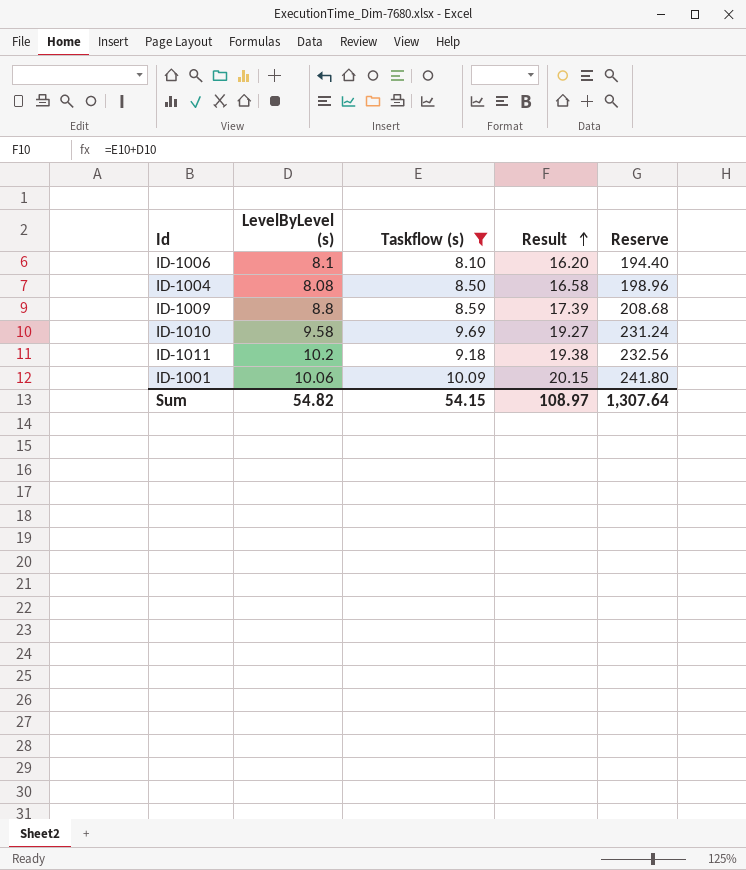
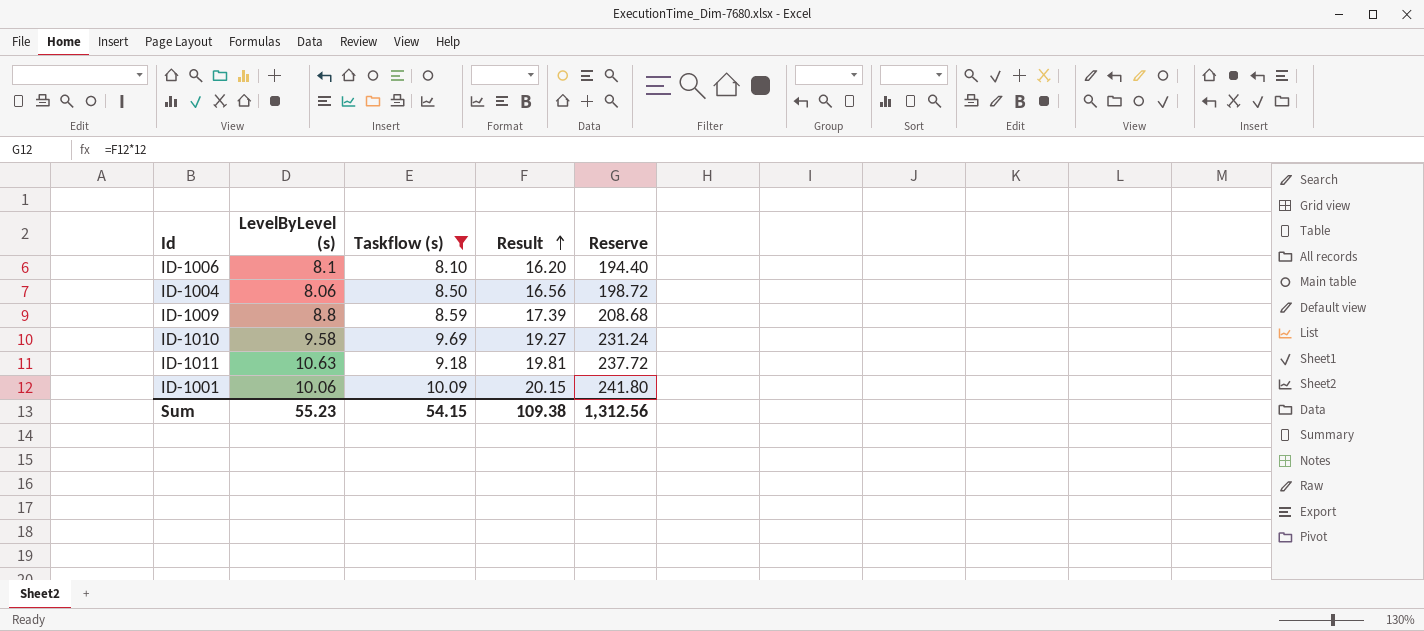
ID-1004 | LevelByLevel (s): 8.08 -> 8.06
ID-1004 | Result: 16.58 -> 16.56
ID-1004 | Reserve: 198.96 -> 198.72
ID-1011 | LevelByLevel (s): 10.2 -> 10.63
ID-1011 | Result: 19.38 -> 19.81
ID-1011 | Reserve: 232.56 -> 237.72
Sum | LevelByLevel (s): 54.82 -> 55.23
Sum | Result: 108.97 -> 109.38
Sum | Reserve: 1,307.64 -> 1,312.56

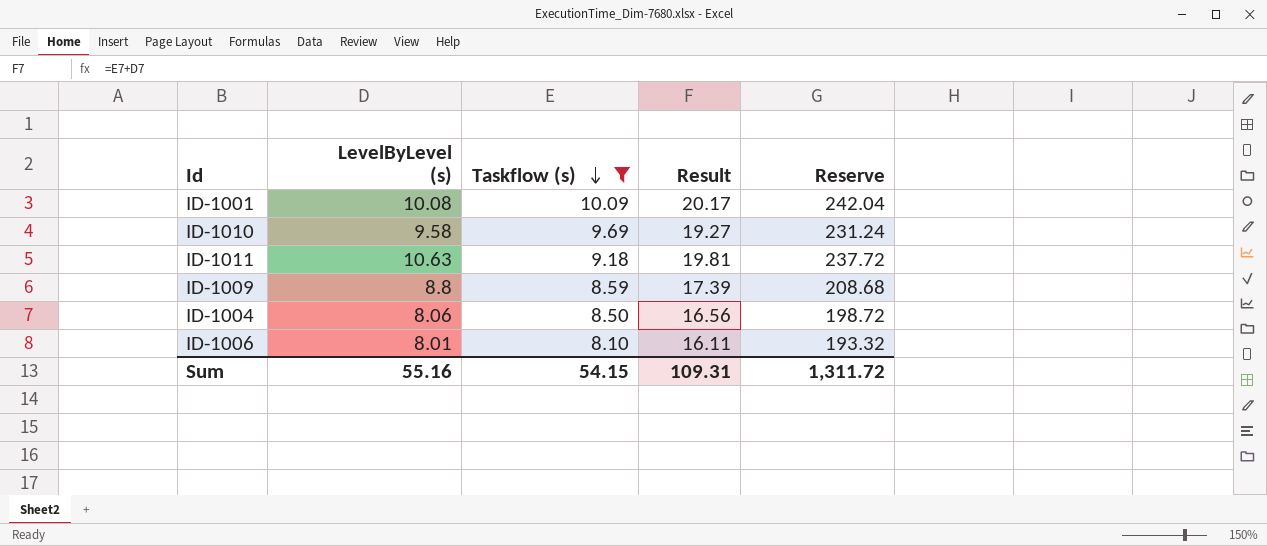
row order: Result ascending -> Taskflow (s) descending
ID-1001 | LevelByLevel (s): 10.06 -> 10.08
ID-1001 | Result: 20.15 -> 20.17
ID-1001 | Reserve: 241.80 -> 242.04
ID-1006 | LevelByLevel (s): 8.1 -> 8.01
ID-1006 | Result: 16.20 -> 16.11
ID-1006 | Reserve: 194.40 -> 193.32
Sum | LevelByLevel (s): 55.23 -> 55.16
Sum | Result: 109.38 -> 109.31
Sum | Reserve: 1,312.56 -> 1,311.72

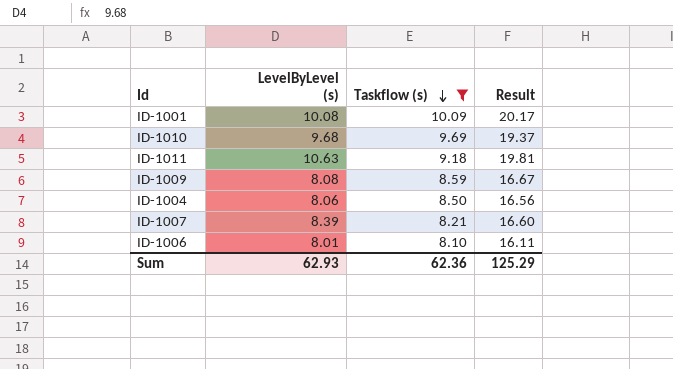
column Reserve | formula: [Result] * 12 -> none
ID-1010 | LevelByLevel (s): 9.58 -> 9.68
ID-1010 | Result: 19.27 -> 19.37
ID-1009 | LevelByLevel (s): 8.8 -> 8.08
ID-1009 | Result: 17.39 -> 16.67
row ID-1007: none -> 8.39 | 8.21 | 16.60
Sum | LevelByLevel (s): 55.16 -> 62.93
Sum | Taskflow (s): 54.15 -> 62.36
Sum | Result: 109.31 -> 125.29

